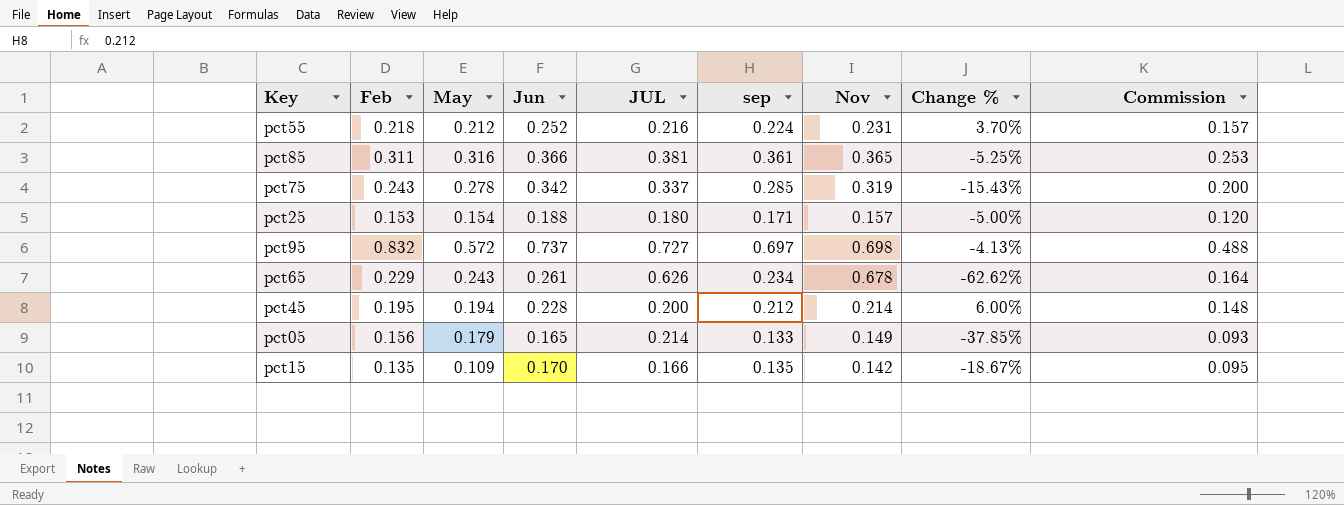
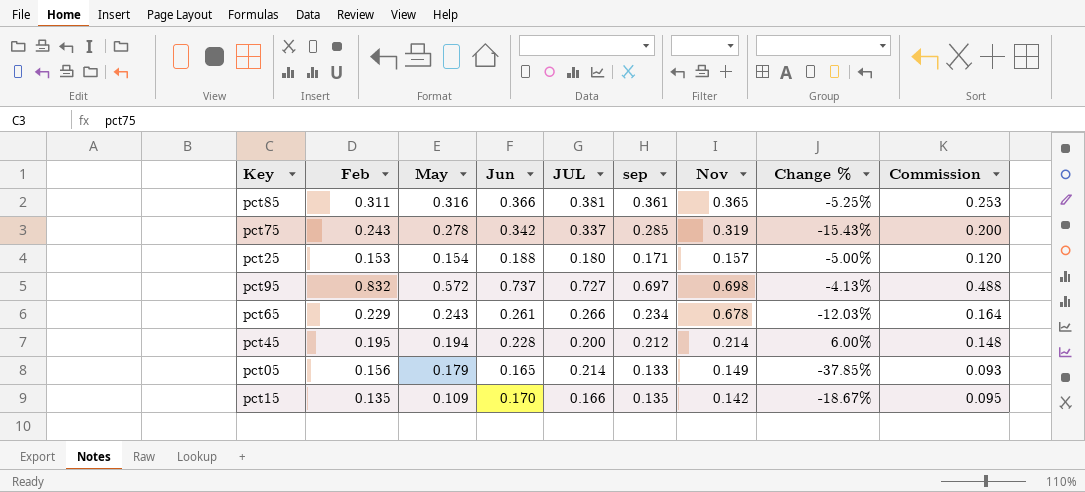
row pct55: 0.218 | 0.212 | 0.252 | 0.216 | 0.224 | 0.231 | 3.70% | 0.157 -> none
pct65 | JUL: 0.626 -> 0.266
pct65 | Change %: -62.62% -> -12.03%

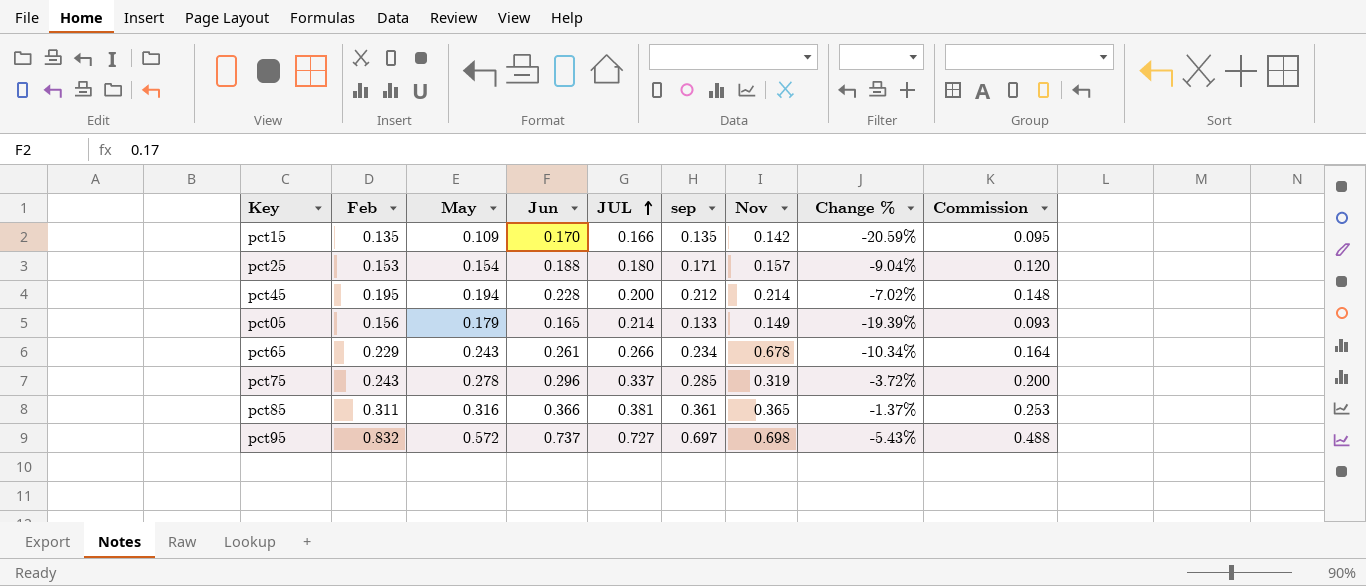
row order: none -> JUL ascending
column Change % | formula: ([sep] - [JUL]) / [JUL] -> ([sep] - [Jun]) / [Jun]
pct75 | Jun: 0.342 -> 0.296

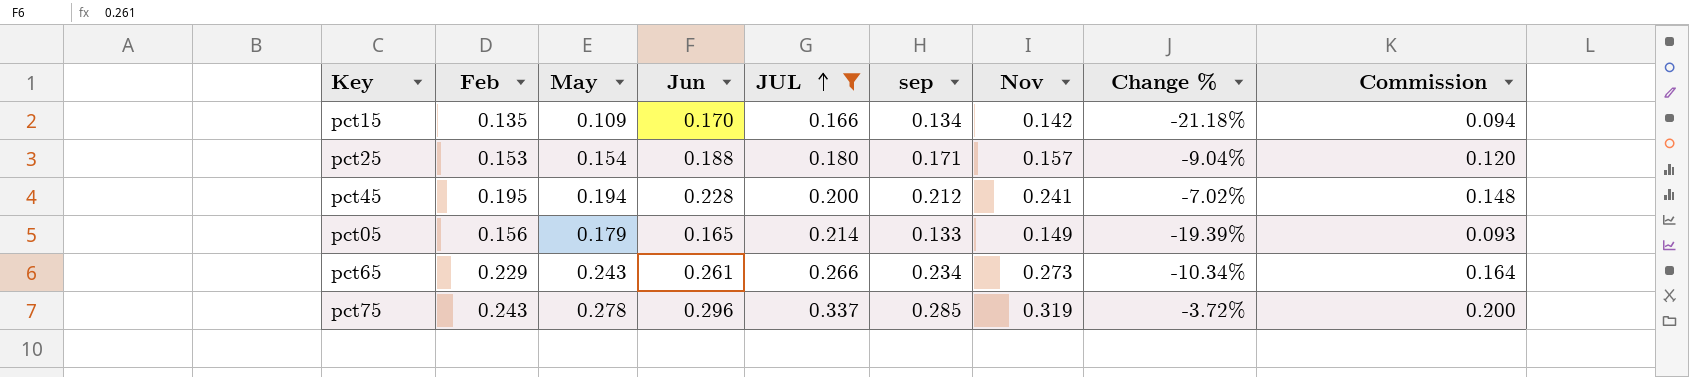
filter: none -> JUL <= 0.337
pct15 | sep: 0.135 -> 0.134
pct15 | Change %: -20.59% -> -21.18%
pct15 | Commission: 0.095 -> 0.094
pct45 | Nov: 0.214 -> 0.241
pct65 | Nov: 0.678 -> 0.273

